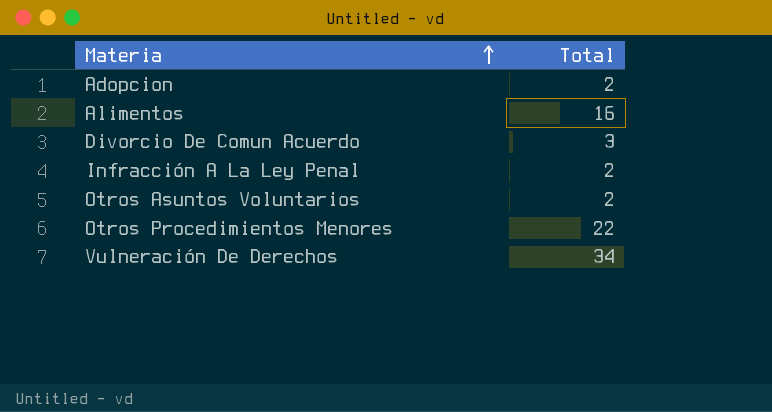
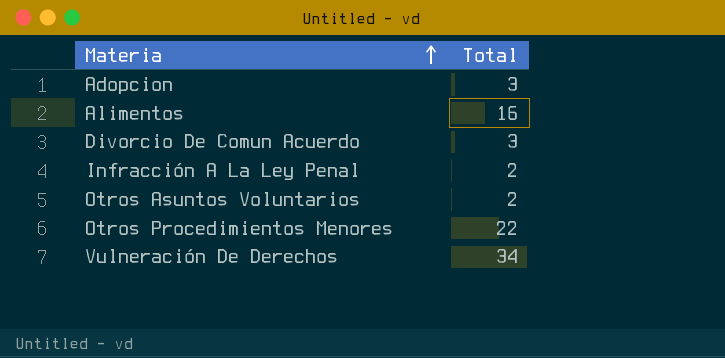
Adopcion | Total: 2 -> 3

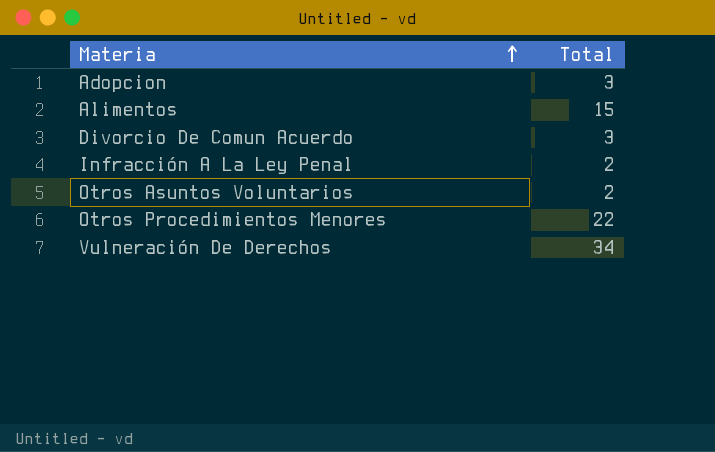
Alimentos | Total: 16 -> 15

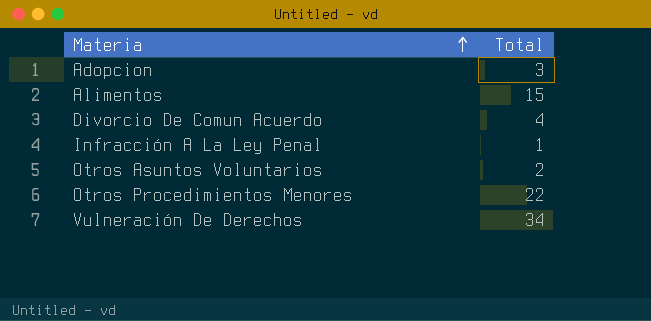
Divorcio De Comun Acuerdo | Total: 3 -> 4
Infracción A La Ley Penal | Total: 2 -> 1

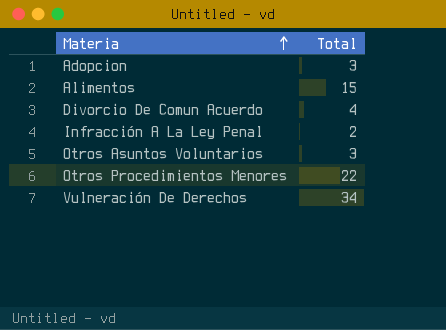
Infracción A La Ley Penal | Total: 1 -> 2
Otros Asuntos Voluntarios | Total: 2 -> 3

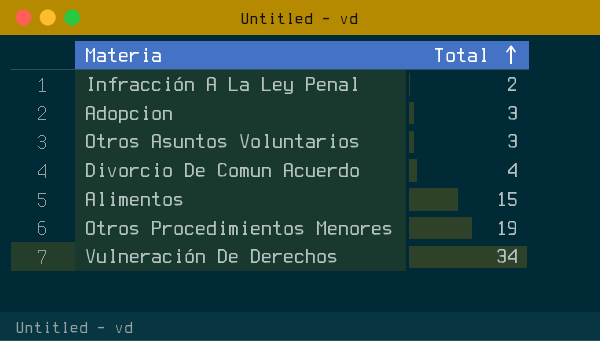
row order: Materia ascending -> Total ascending
Otros Procedimientos Menores | Total: 22 -> 19

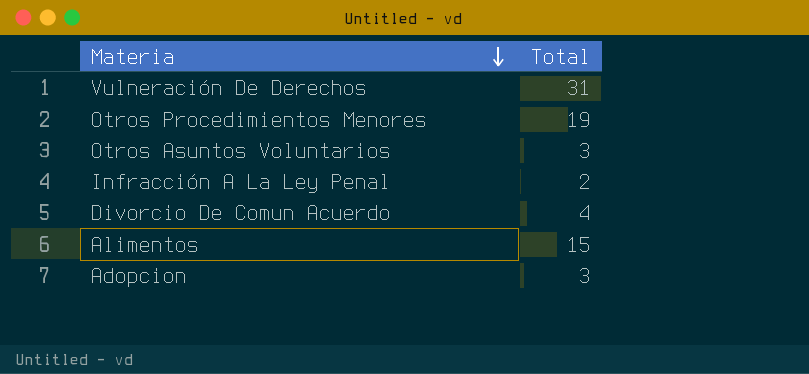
row order: Total ascending -> Materia descending
Vulneración De Derechos | Total: 34 -> 31

